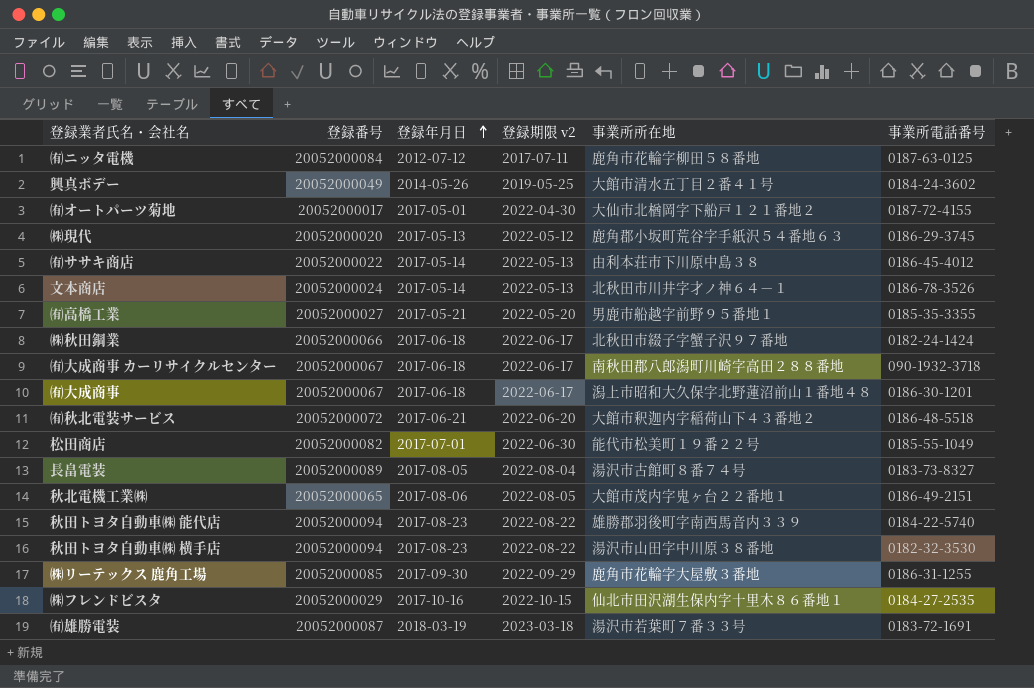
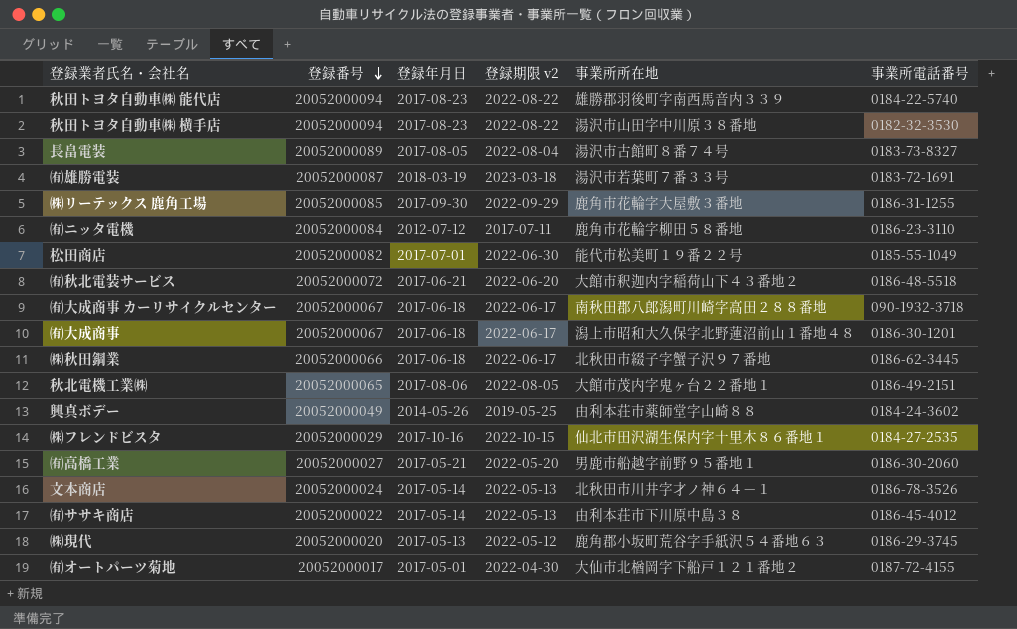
row order: 登録年月日 ascending -> 登録番号 descending
㈲ニッタ電機 | 事業所電話番号: 0187-63-0125 -> 0186-23-3110
㈱秋田鋼業 | 事業所電話番号: 0182-24-1424 -> 0186-62-3445
興真ボデー | 事業所所在地: 大館市清水五丁目２番４１号 -> 由利本荘市薬師堂字山崎８８
㈲高橋工業 | 事業所電話番号: 0185-35-3355 -> 0186-30-2060

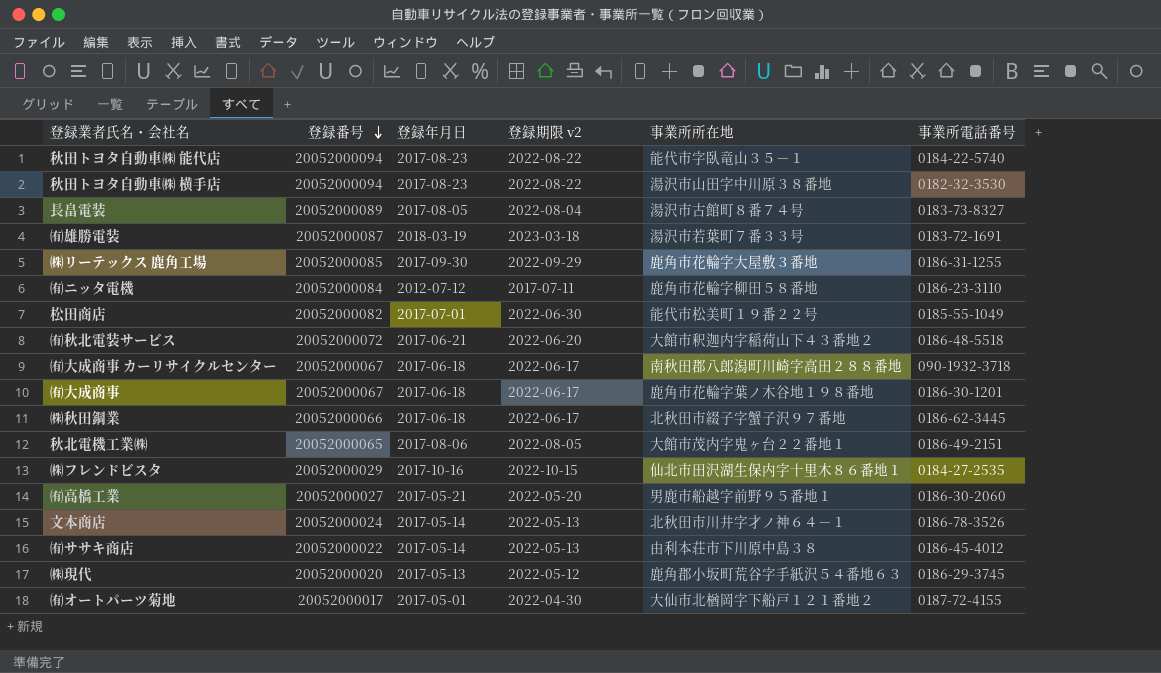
row 興真ボデー: 20052000049 | 2014-05-26 | 2019-05-25 | 由利本荘市薬師堂字山崎８８ | 0184-24-3602 -> none
秋田トヨタ自動車㈱ 能代店 | 事業所所在地: 雄勝郡羽後町字南西馬音内３３９ -> 能代市字臥竜山３５－１
㈲大成商事 | 事業所所在地: 潟上市昭和大久保字北野蓮沼前山１番地４８ -> 鹿角市花輪字葉ノ木谷地１９８番地

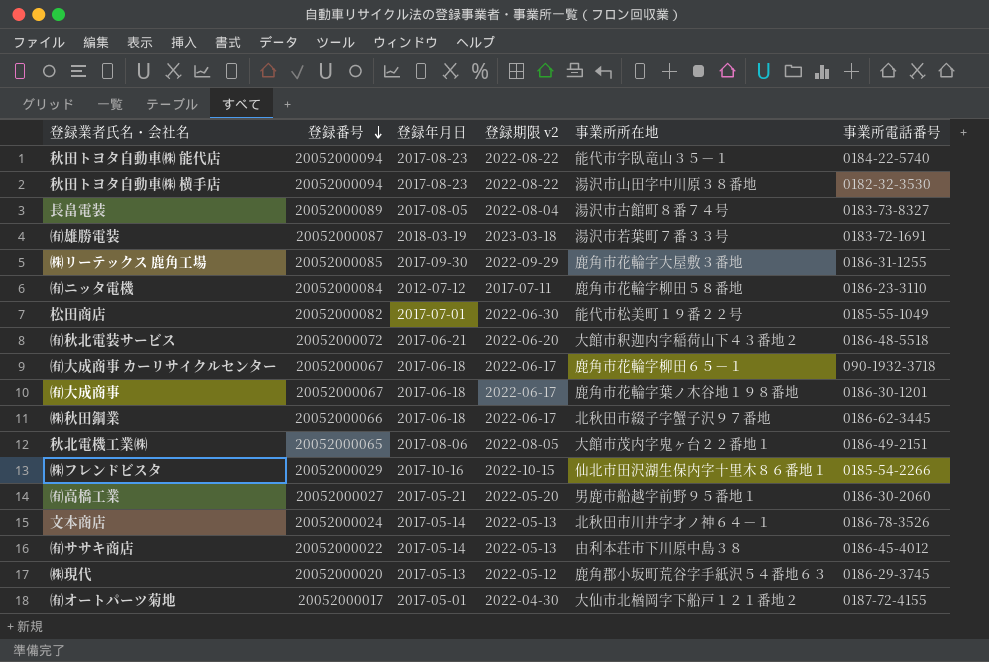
㈲大成商事 カーリサイクルセンター | 事業所所在地: 南秋田郡八郎潟町川崎字高田２８８番地 -> 鹿角市花輪字柳田６５－１
㈱フレンドビスタ | 事業所電話番号: 0184-27-2535 -> 0185-54-2266

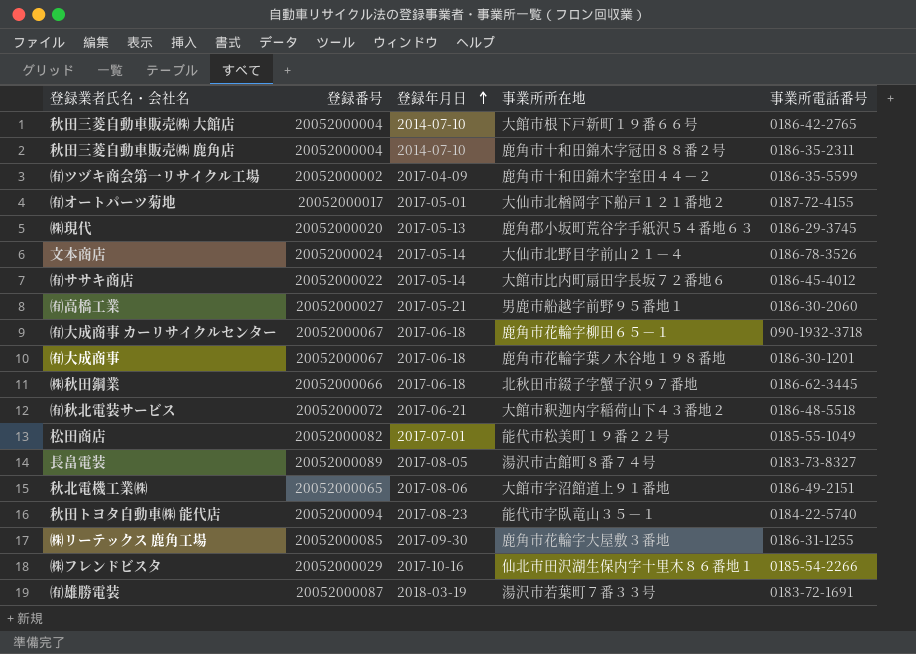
row order: 登録番号 descending -> 登録年月日 ascending
column 登録期限 v2 | position: 4 -> none
row 秋田トヨタ自動車㈱ 横手店: 20052000094 | 2017-08-23 | 2022-08-22 | 湯沢市山田字中川原３８番地 | 0182-32-3530 -> none
row ㈲ニッタ電機: 20052000084 | 2012-07-12 | 2017-07-11 | 鹿角市花輪字柳田５８番地 | 0186-23-3110 -> none
row 秋田三菱自動車販売㈱ 大館店: none -> 20052000004 | 2014-07-10 | 大館市根下戸新町１９番６６号 | 0186-42-2765
row 秋田三菱自動車販売㈱ 鹿角店: none -> 20052000004 | 2014-07-10 | 鹿角市十和田錦木字冠田８８番２号 | 0186-35-2311
row ㈲ツヅキ商会第一リサイクル工場: none -> 20052000002 | 2017-04-09 | 鹿角市十和田錦木字室田４４－２ | 0186-35-5599
文本商店 | 事業所所在地: 北秋田市川井字才ノ神６４－１ -> 大仙市北野目字前山２１－４
㈲ササキ商店 | 事業所所在地: 由利本荘市下川原中島３８ -> 大館市比内町扇田字長坂７２番地６
秋北電機工業㈱ | 事業所所在地: 大館市茂内字鬼ヶ台２２番地１ -> 大館市字沼館道上９１番地

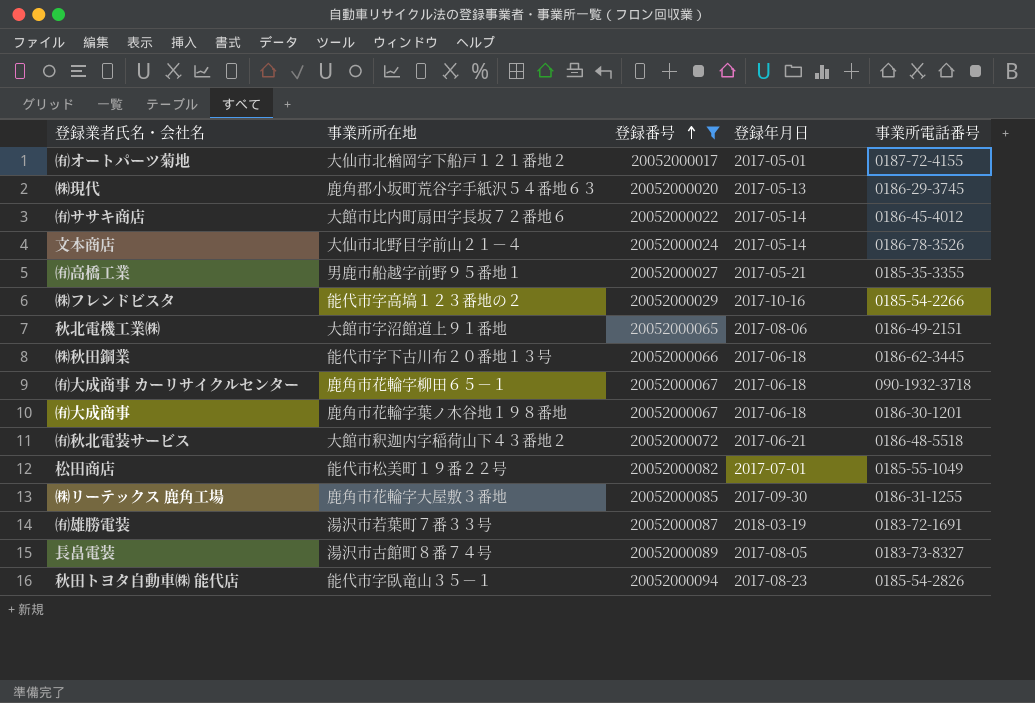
filter: none -> 登録番号 >= 20052000017
row order: 登録年月日 ascending -> 登録番号 ascending
column 事業所所在地 | position: 4 -> 2
㈲高橋工業 | 事業所電話番号: 0186-30-2060 -> 0185-35-3355
㈱フレンドビスタ | 事業所所在地: 仙北市田沢湖生保内字十里木８６番地１ -> 能代市字高塙１２３番地の２
㈱秋田鋼業 | 事業所所在地: 北秋田市綴子字蟹子沢９７番地 -> 能代市字下古川布２０番地１３号
秋田トヨタ自動車㈱ 能代店 | 事業所電話番号: 0184-22-5740 -> 0185-54-2826

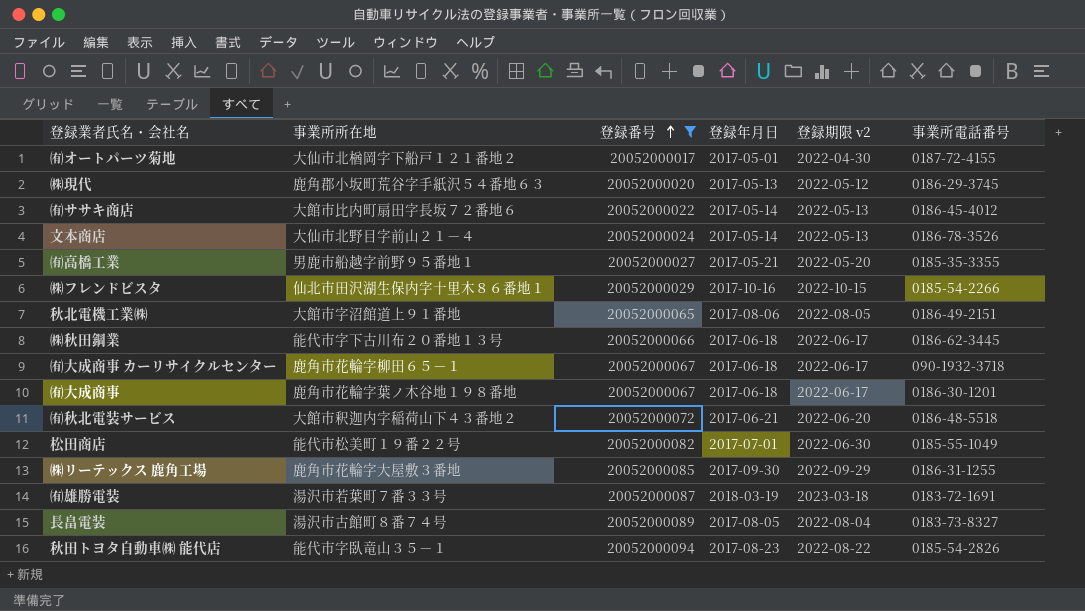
column 登録期限 v2 | position: none -> 5
㈱フレンドビスタ | 事業所所在地: 能代市字高塙１２３番地の２ -> 仙北市田沢湖生保内字十里木８６番地１

